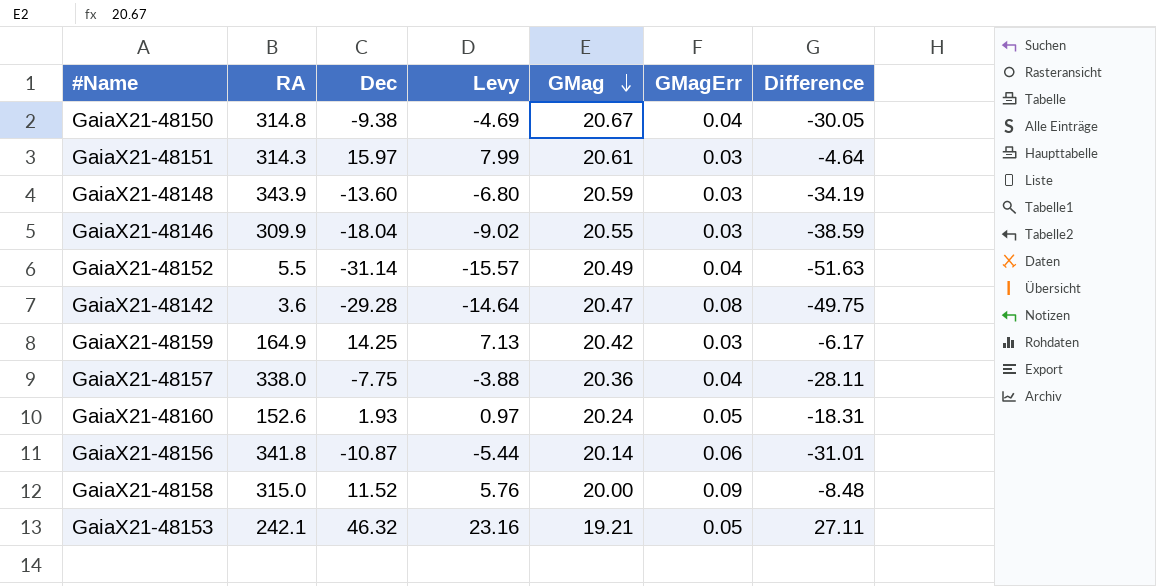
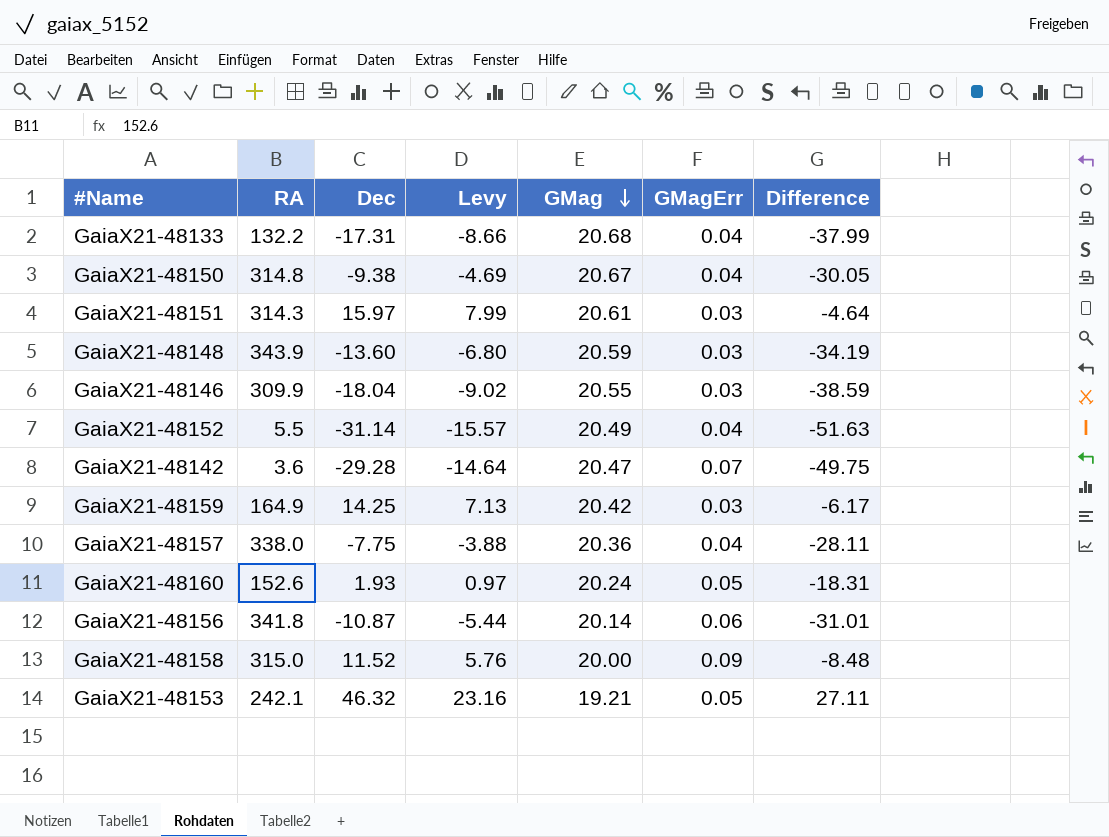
row GaiaX21-48133: none -> 132.2 | -17.31 | -8.66 | 20.68 | 0.04 | -37.99
GaiaX21-48142 | GMagErr: 0.08 -> 0.07

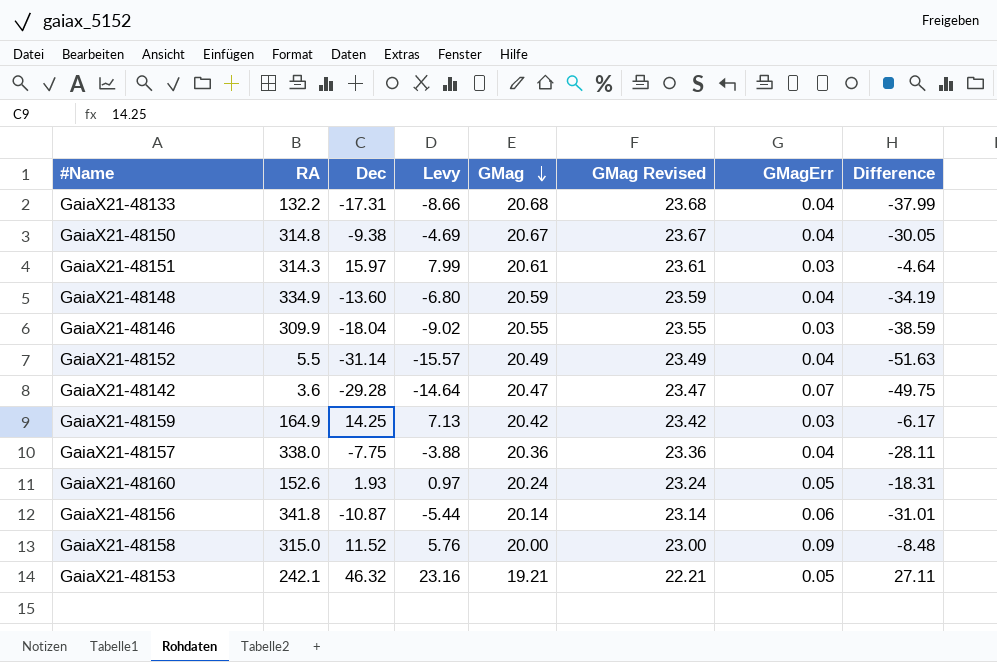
column GMag Revised | formula: none -> [GMag] + 3
GaiaX21-48148 | RA: 343.9 -> 334.9
GaiaX21-48148 | GMagErr: 0.03 -> 0.04

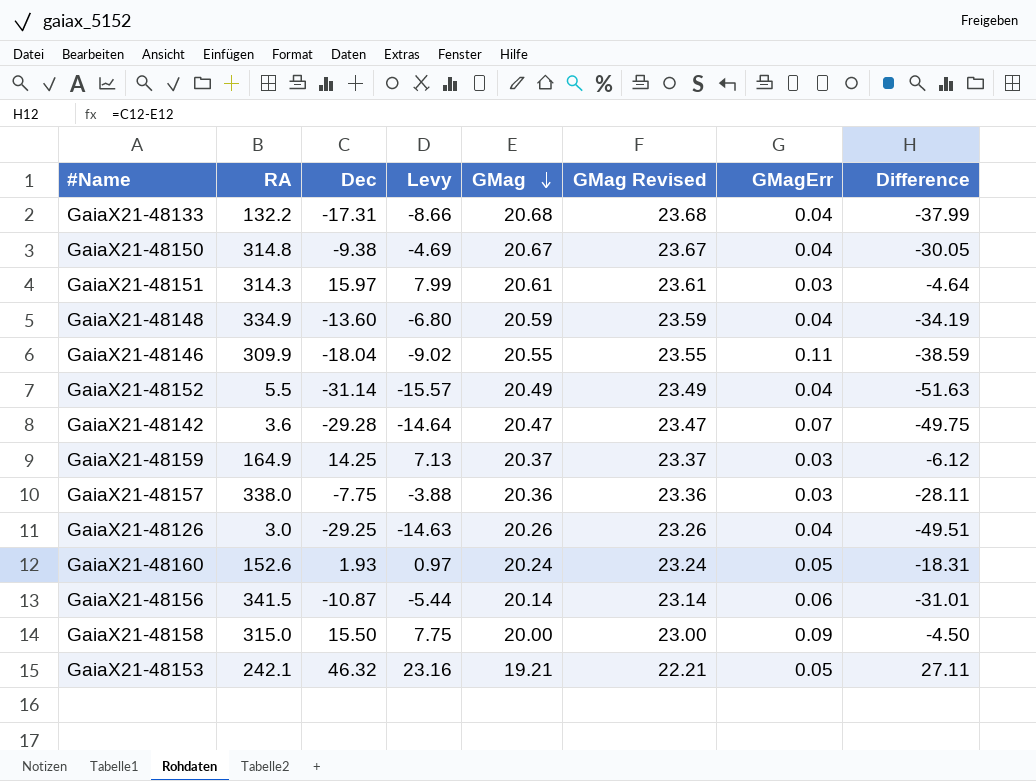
GaiaX21-48146 | GMagErr: 0.03 -> 0.11
GaiaX21-48159 | GMag: 20.42 -> 20.37
GaiaX21-48159 | GMag Revised: 23.42 -> 23.37
GaiaX21-48159 | Difference: -6.17 -> -6.12
GaiaX21-48157 | GMagErr: 0.04 -> 0.03
row GaiaX21-48126: none -> 3.0 | -29.25 | -14.63 | 20.26 | 23.26 | 0.04 | -49.51
GaiaX21-48156 | RA: 341.8 -> 341.5
GaiaX21-48158 | Dec: 11.52 -> 15.50
GaiaX21-48158 | Levy: 5.76 -> 7.75
GaiaX21-48158 | Difference: -8.48 -> -4.50

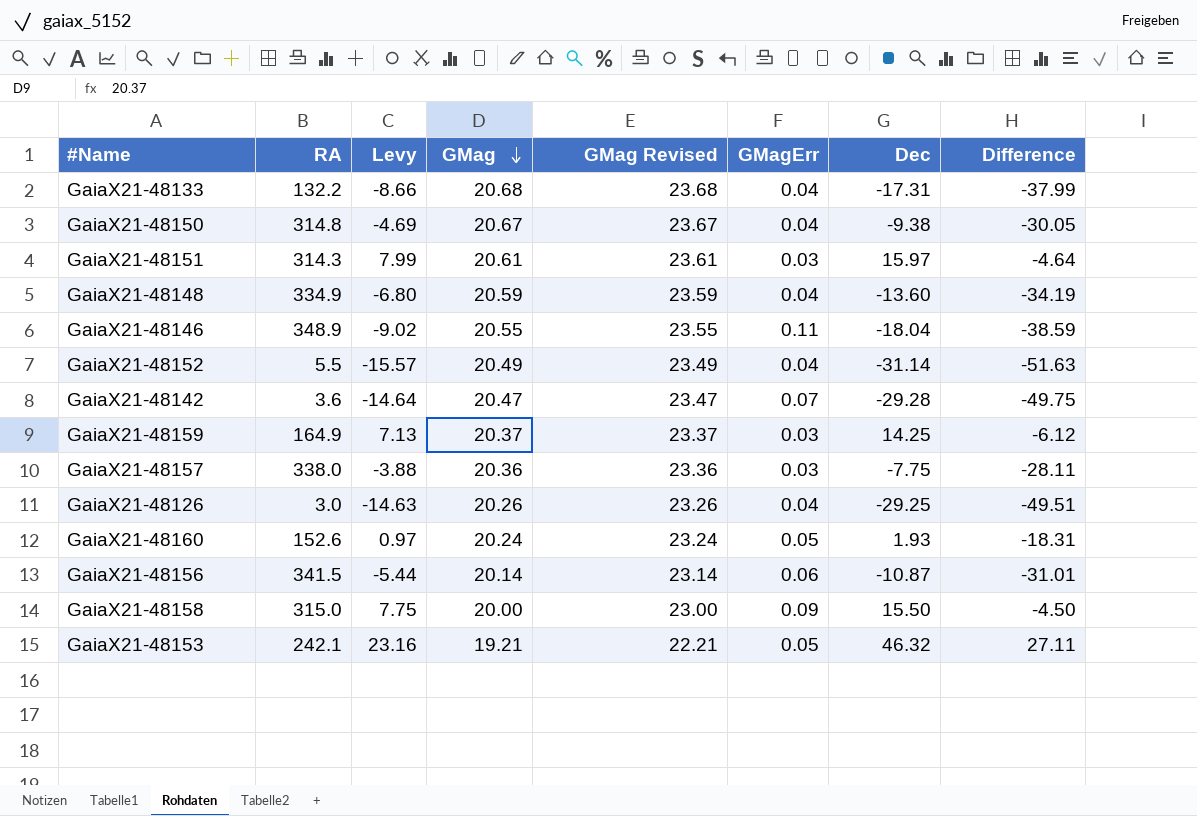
column Dec | position: 3 -> 7
GaiaX21-48146 | RA: 309.9 -> 348.9

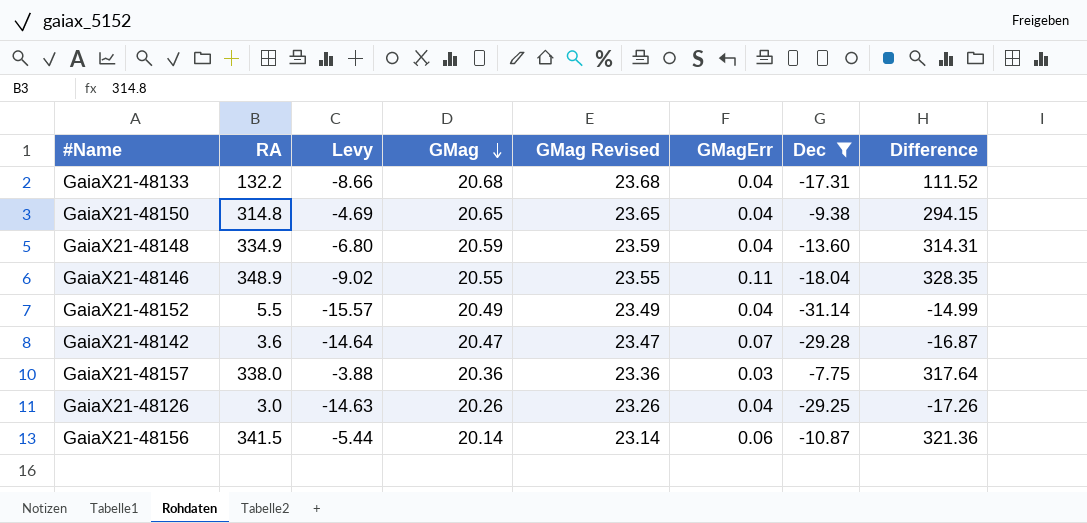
filter: none -> Dec <= -7.75
column Difference | formula: [Dec] - [GMag] -> [RA] - [GMag]
GaiaX21-48150 | GMag: 20.67 -> 20.65
GaiaX21-48150 | GMag Revised: 23.67 -> 23.65

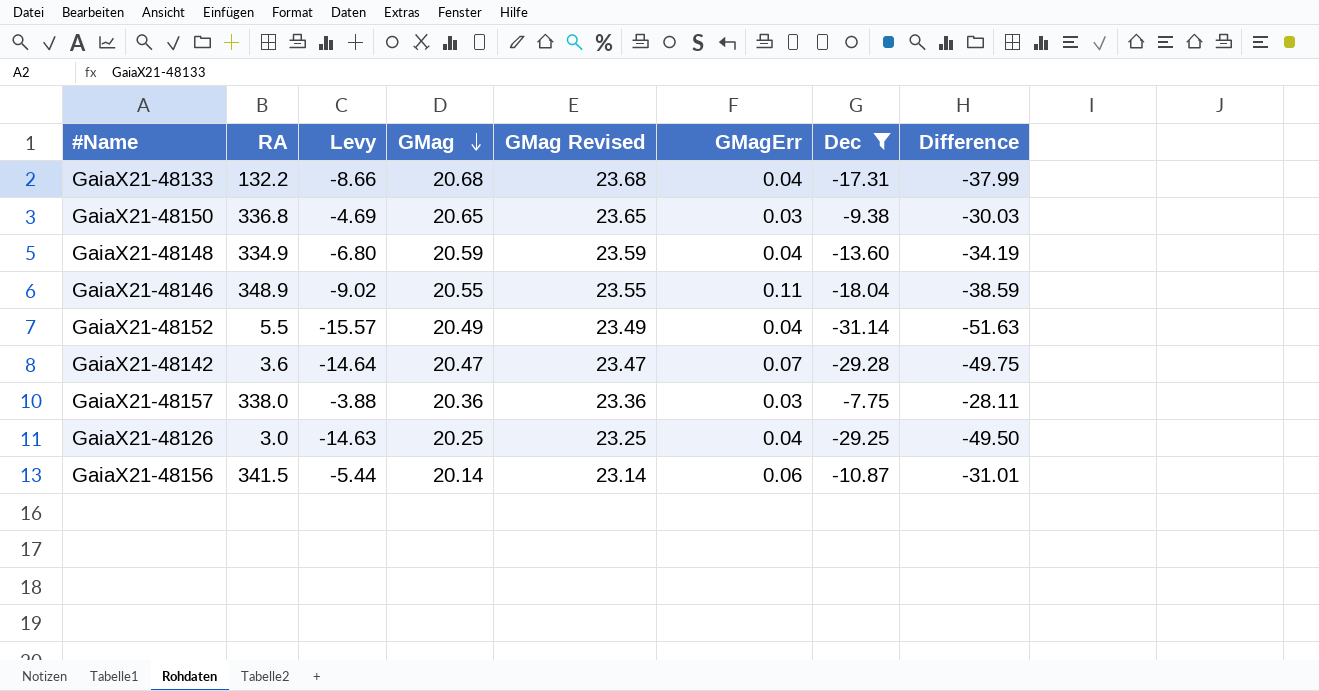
column Difference | formula: [RA] - [GMag] -> [Dec] - [GMag]
GaiaX21-48150 | RA: 314.8 -> 336.8
GaiaX21-48150 | GMagErr: 0.04 -> 0.03
GaiaX21-48126 | GMag: 20.26 -> 20.25
GaiaX21-48126 | GMag Revised: 23.26 -> 23.25

